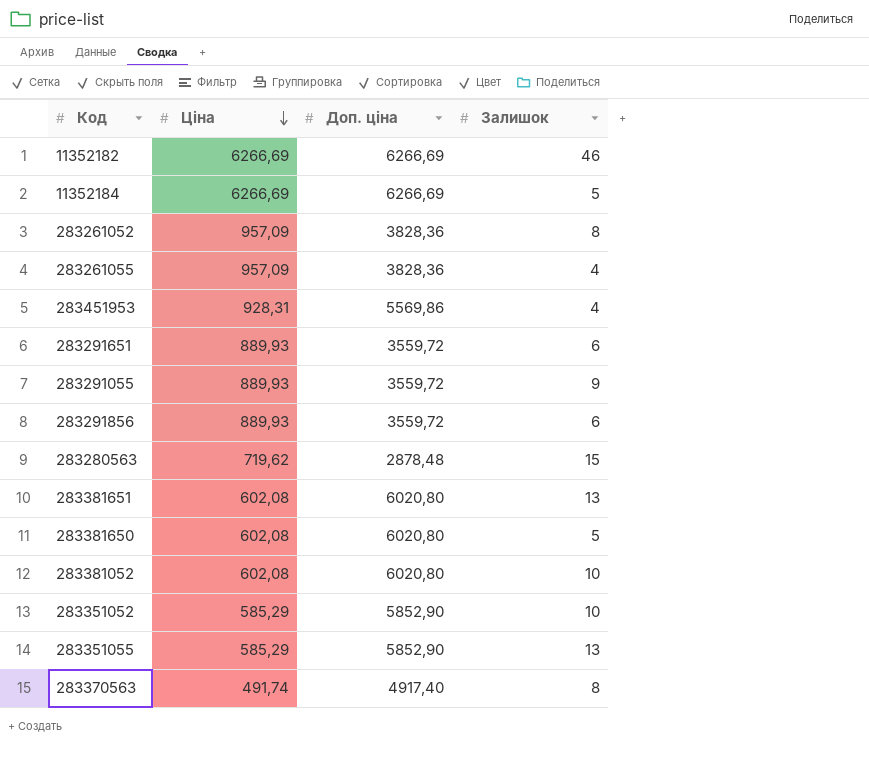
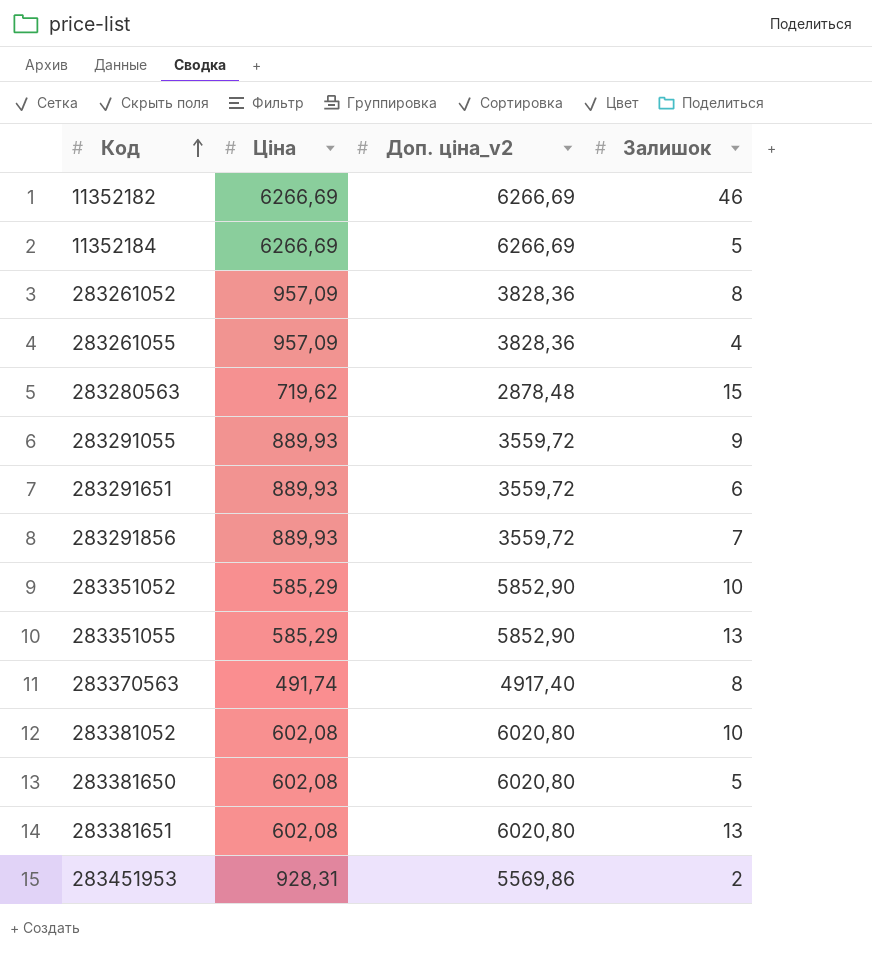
row order: Ціна descending -> Код ascending
column name: Доп. ціна -> Доп. ціна_v2
283291856 | Залишок: 6 -> 7
283451953 | Залишок: 4 -> 2

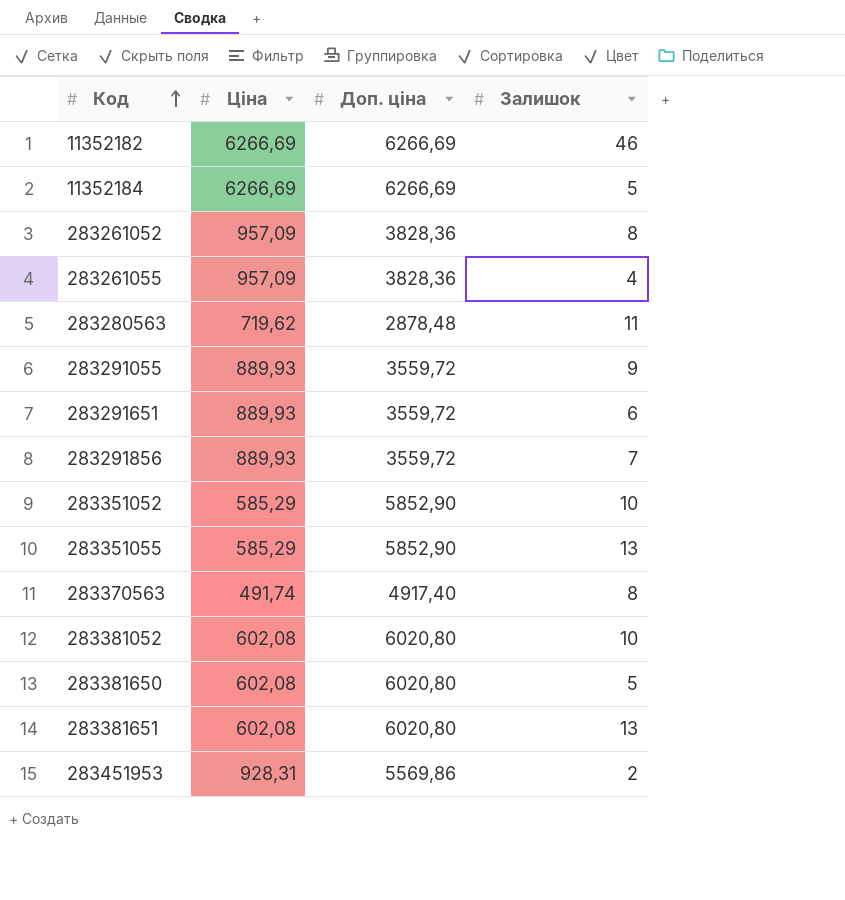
column name: Доп. ціна_v2 -> Доп. ціна
283280563 | Залишок: 15 -> 11

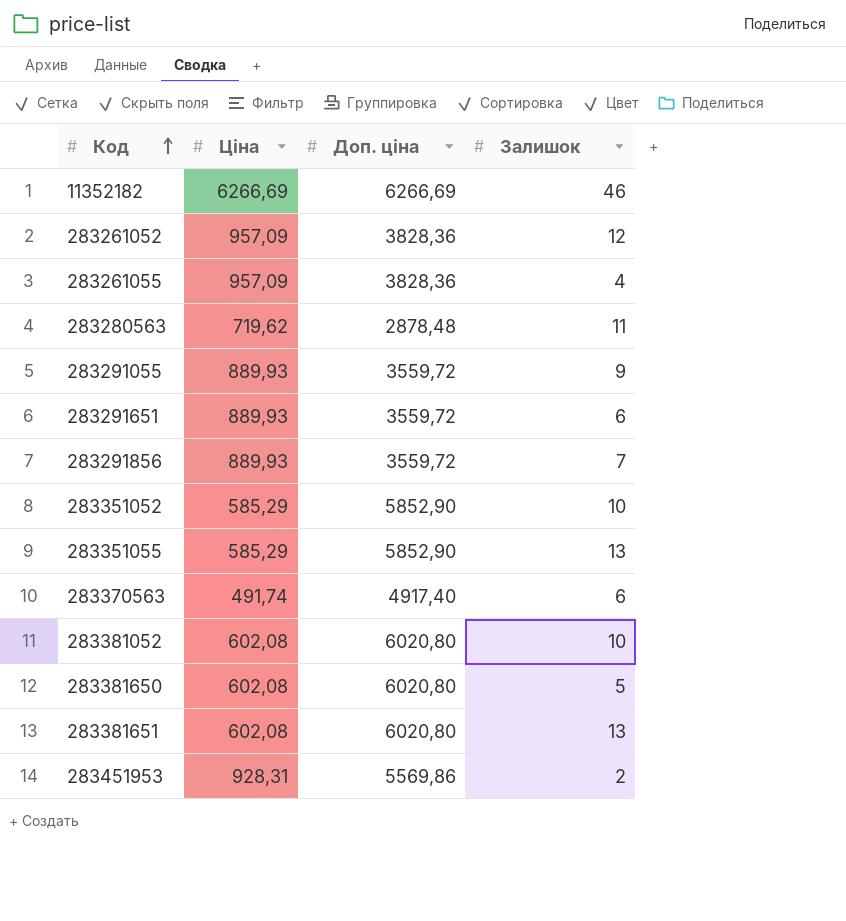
row 11352184: 6266,69 | 6266,69 | 5 -> none
283261052 | Залишок: 8 -> 12
283370563 | Залишок: 8 -> 6

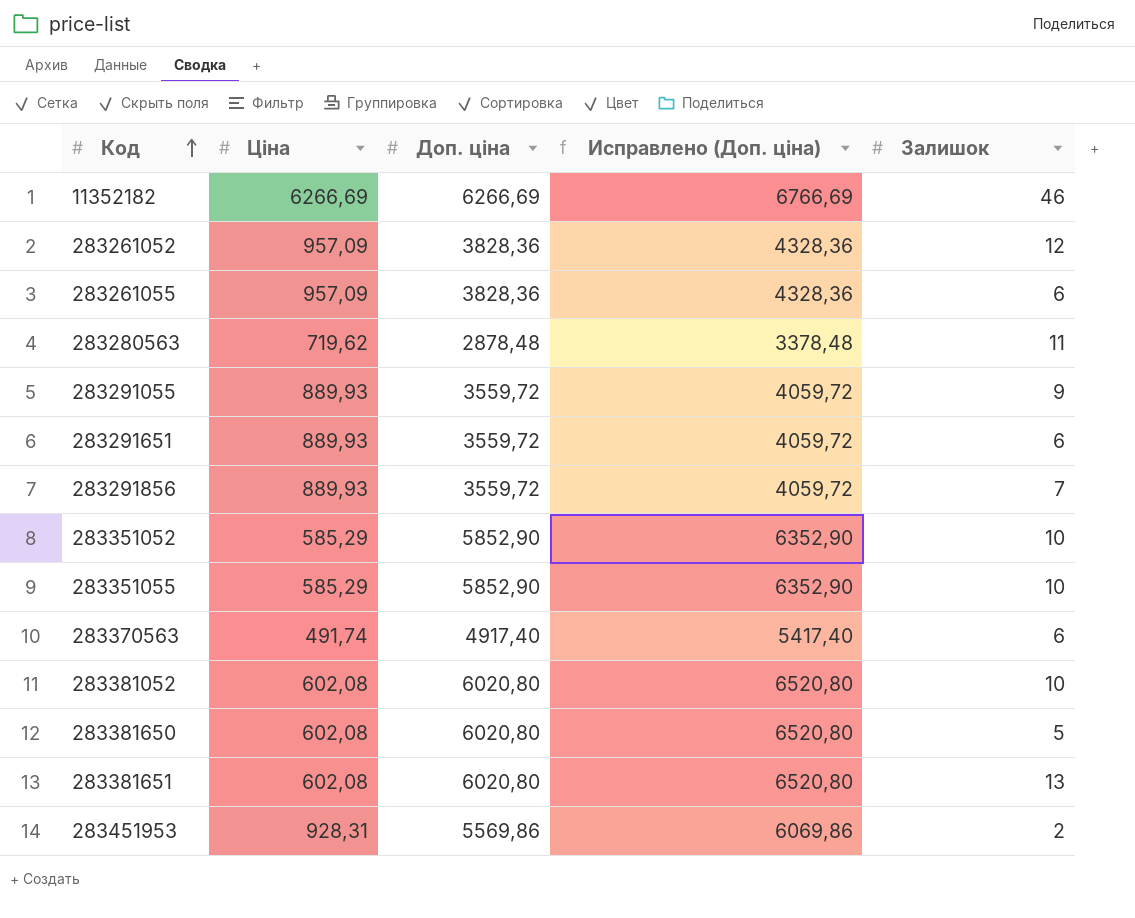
column Исправлено (Доп. ціна) | formula: none -> [Доп. ціна] + 500
283261055 | Залишок: 4 -> 6
283351055 | Залишок: 13 -> 10

